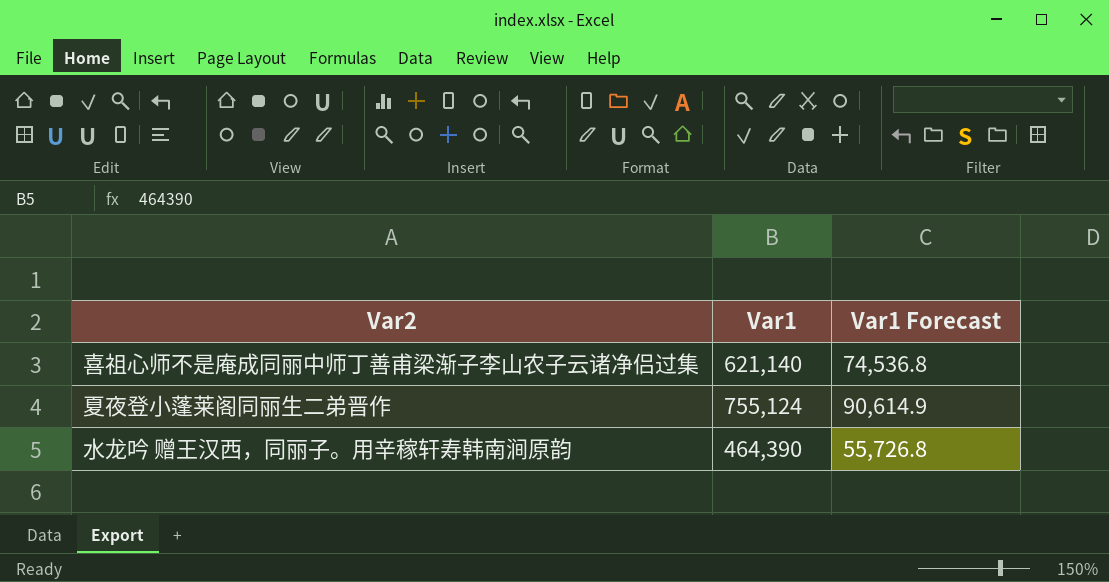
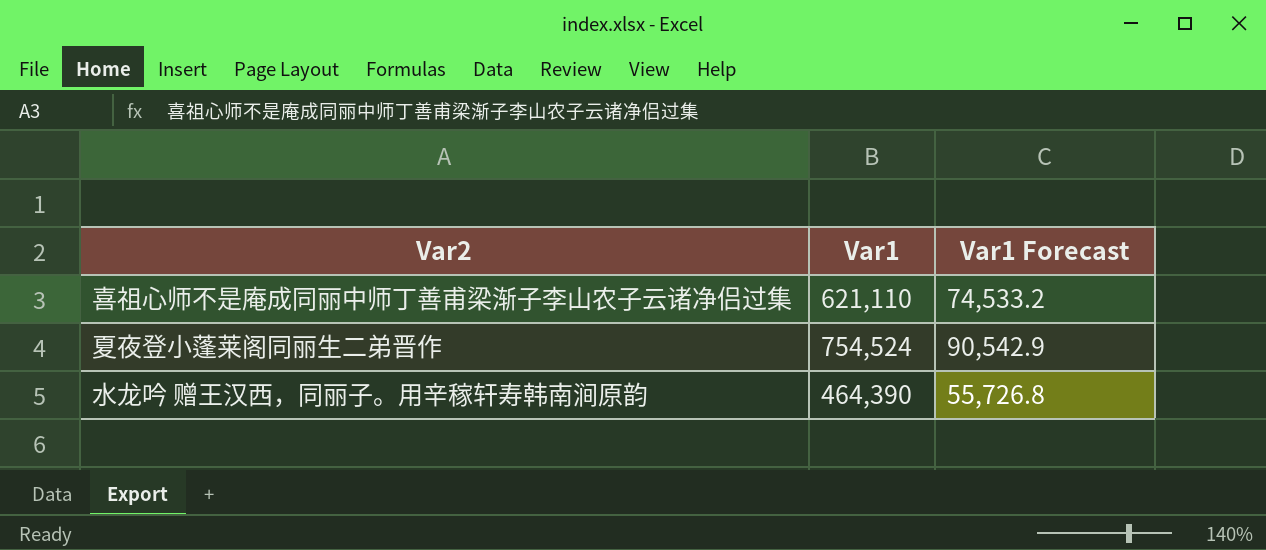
喜祖心师不是庵成同丽中师丁善甫梁渐子李山农子云诸净侣过集 | Var1: 621,140 -> 621,110
喜祖心师不是庵成同丽中师丁善甫梁渐子李山农子云诸净侣过集 | Var1 Forecast: 74,536.8 -> 74,533.2
夏夜登小蓬莱阁同丽生二弟晋作 | Var1: 755,124 -> 754,524
夏夜登小蓬莱阁同丽生二弟晋作 | Var1 Forecast: 90,614.9 -> 90,542.9

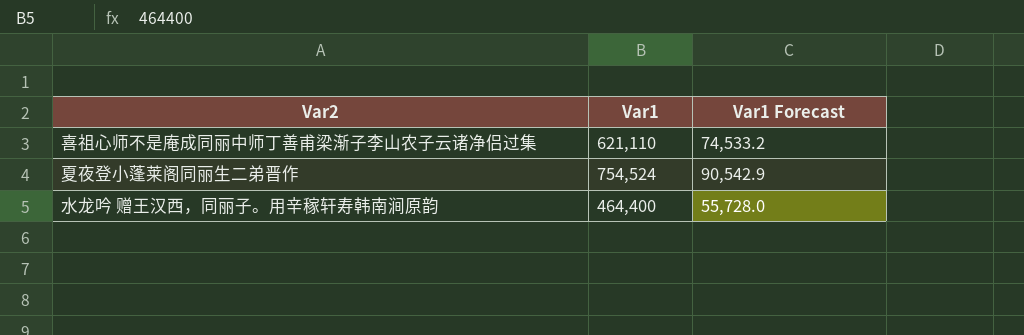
水龙吟 赠王汉西，同丽子。用辛稼轩寿韩南涧原韵 | Var1: 464,390 -> 464,400
水龙吟 赠王汉西，同丽子。用辛稼轩寿韩南涧原韵 | Var1 Forecast: 55,726.8 -> 55,728.0

